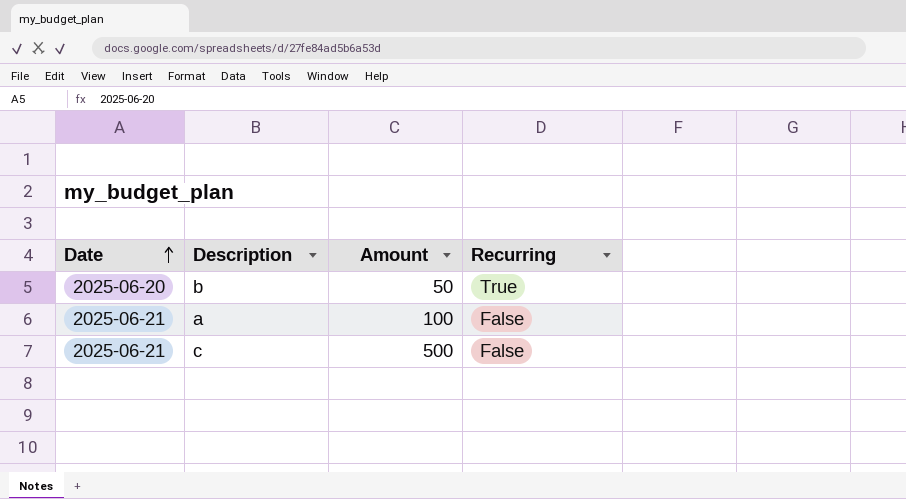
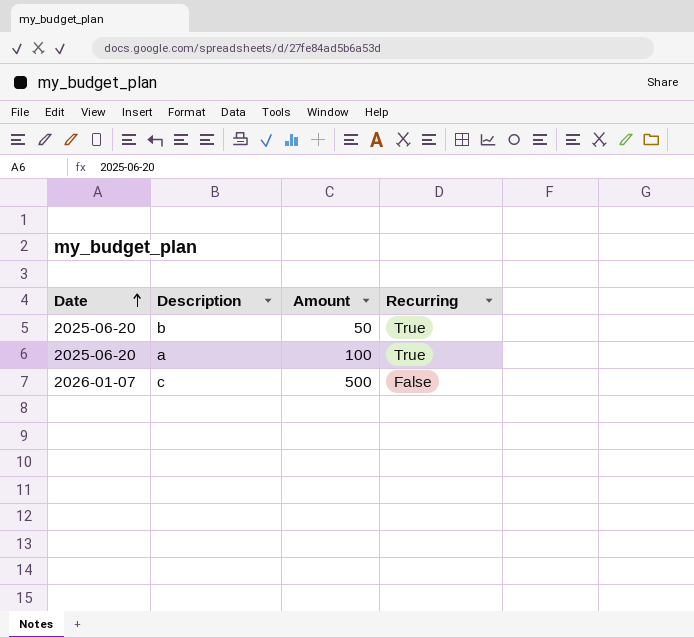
a | Date: 2025-06-21 -> 2025-06-20
a | Recurring: False -> True
c | Date: 2025-06-21 -> 2026-01-07

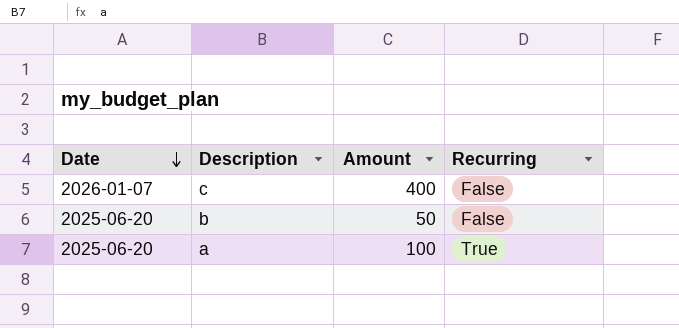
row order: Date ascending -> Date descending
c | Amount: 500 -> 400
b | Recurring: True -> False

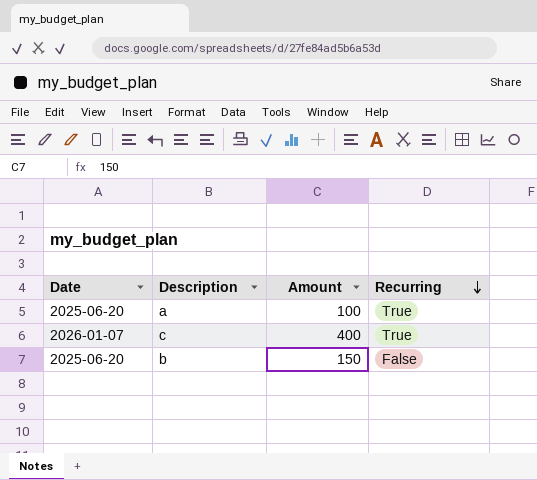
row order: Date descending -> Recurring descending
c | Recurring: False -> True
b | Amount: 50 -> 150

